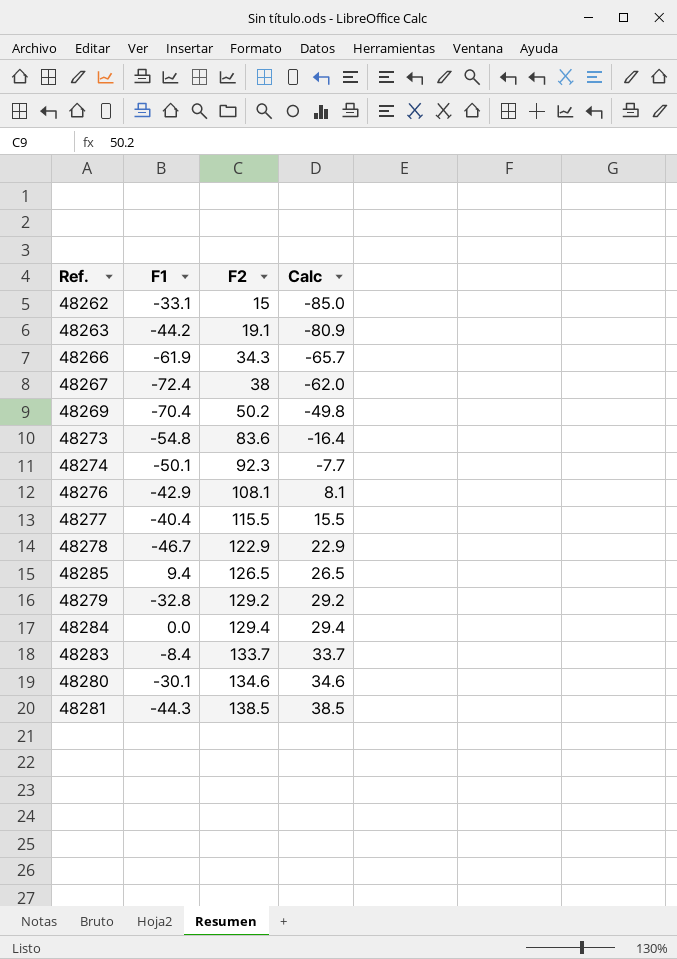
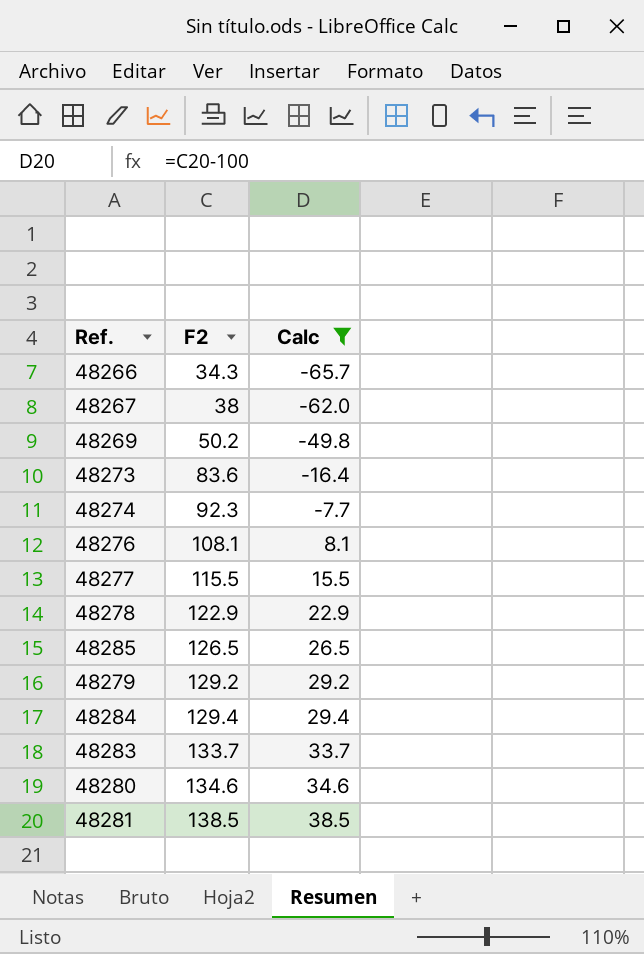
filter: none -> Calc >= -65.7
column F1 | position: 2 -> none

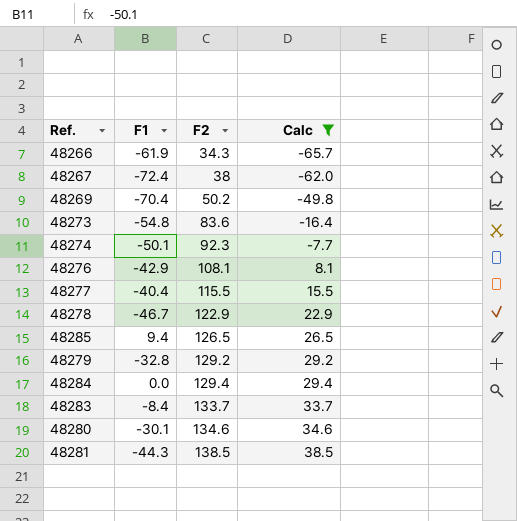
column F1 | position: none -> 2

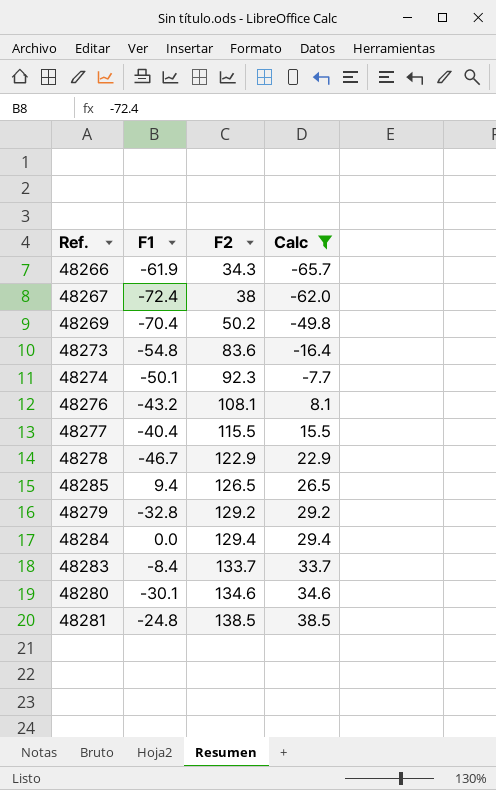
48276 | F1: -42.9 -> -43.2
48281 | F1: -44.3 -> -24.8

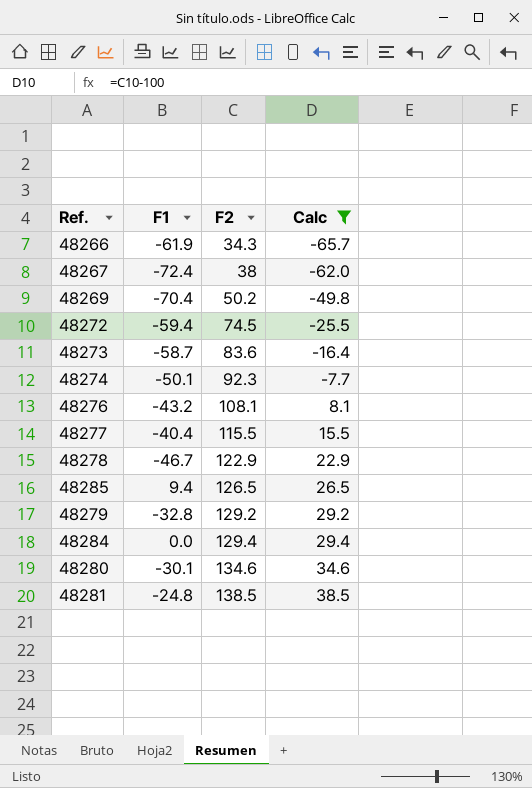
row 48283: -8.4 | 133.7 | 33.7 -> none
row 48272: none -> -59.4 | 74.5 | -25.5
48273 | F1: -54.8 -> -58.7

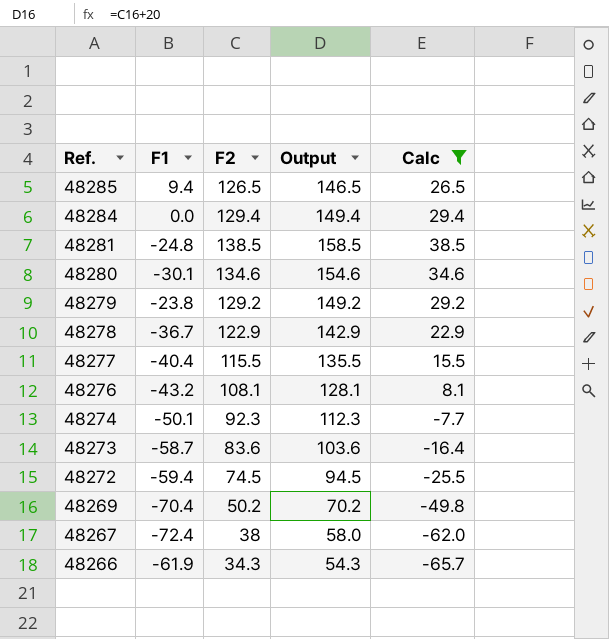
row order: F2 ascending -> Ref. descending
column Output | formula: none -> [F2] + 20
48279 | F1: -32.8 -> -23.8
48278 | F1: -46.7 -> -36.7

